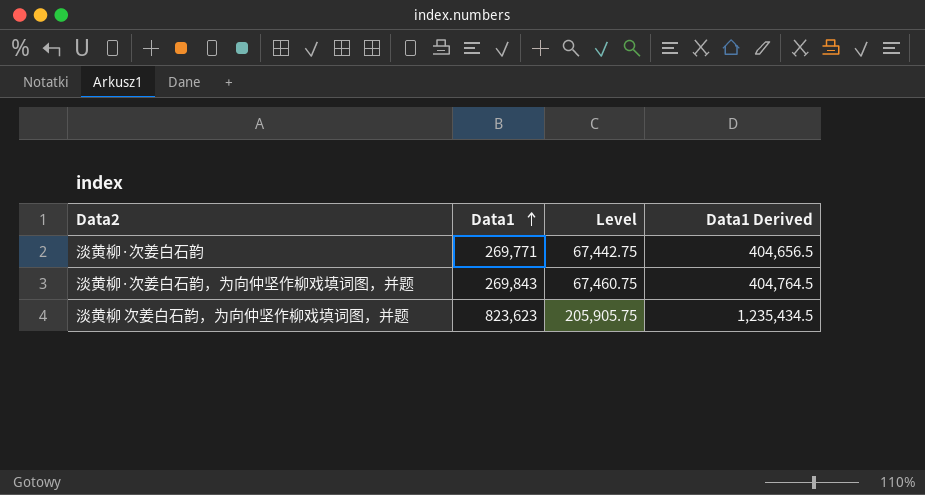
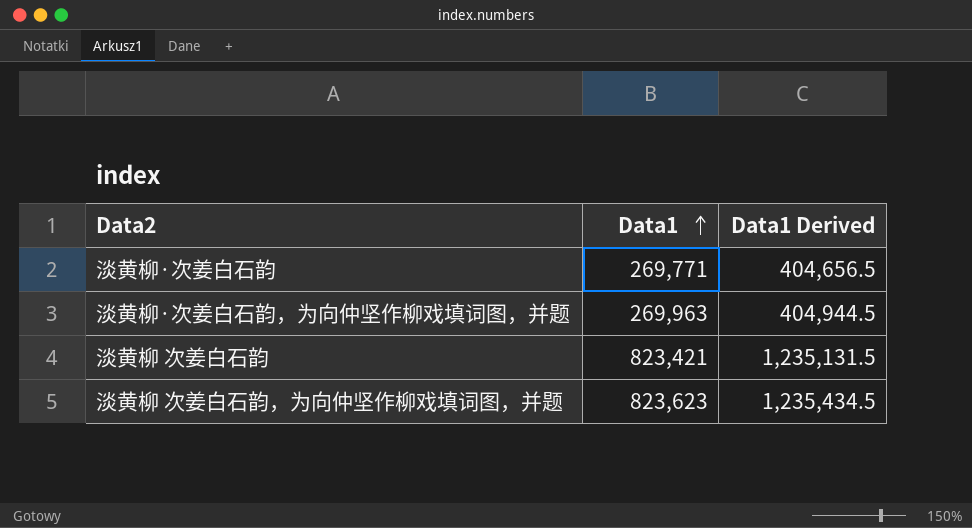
column Level | formula: [Data1] * 0.25 -> none
淡黄柳·次姜白石韵，为向仲坚作柳戏填词图，并题 | Data1: 269,843 -> 269,963
淡黄柳·次姜白石韵，为向仲坚作柳戏填词图，并题 | Data1 Derived: 404,764.5 -> 404,944.5
row 淡黄柳 次姜白石韵: none -> 823,421 | 1,235,131.5

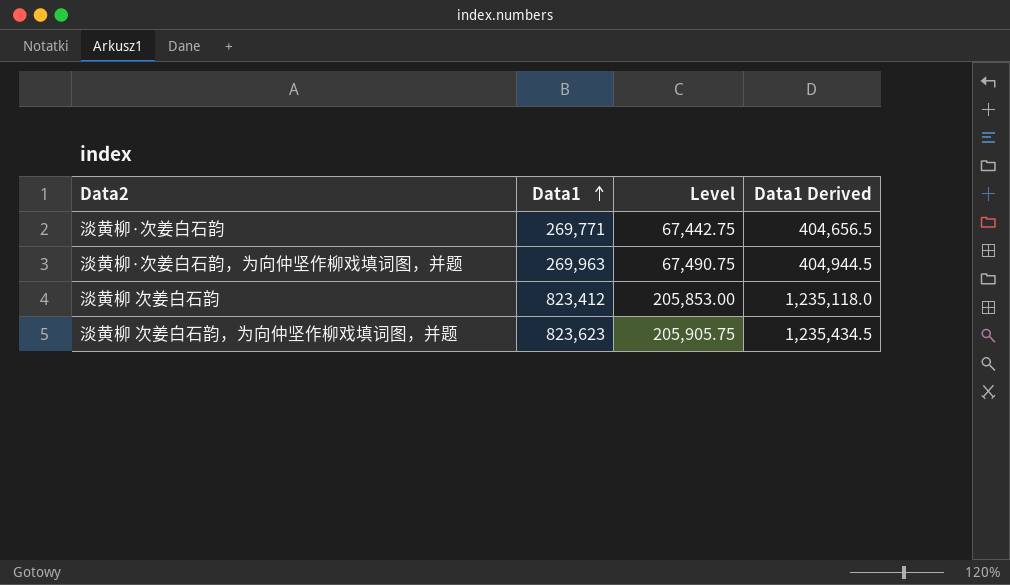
column Level | formula: none -> [Data1] * 0.25
淡黄柳 次姜白石韵 | Data1: 823,421 -> 823,412
淡黄柳 次姜白石韵 | Data1 Derived: 1,235,131.5 -> 1,235,118.0

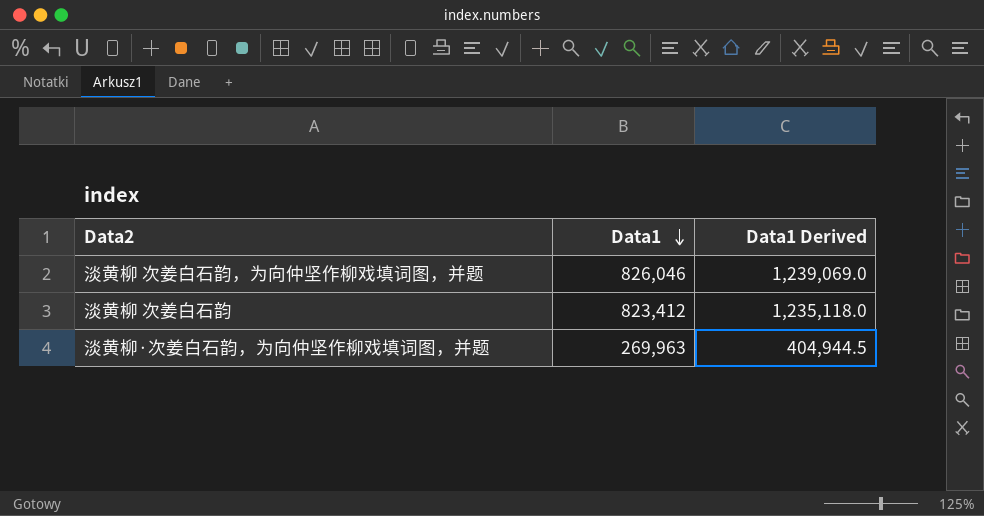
row order: Data1 ascending -> Data1 descending
column Level | formula: [Data1] * 0.25 -> none
row 淡黄柳·次姜白石韵: 269,771 | 67,442.75 | 404,656.5 -> none
淡黄柳 次姜白石韵，为向仲坚作柳戏填词图，并题 | Data1: 823,623 -> 826,046
淡黄柳 次姜白石韵，为向仲坚作柳戏填词图，并题 | Data1 Derived: 1,235,434.5 -> 1,239,069.0

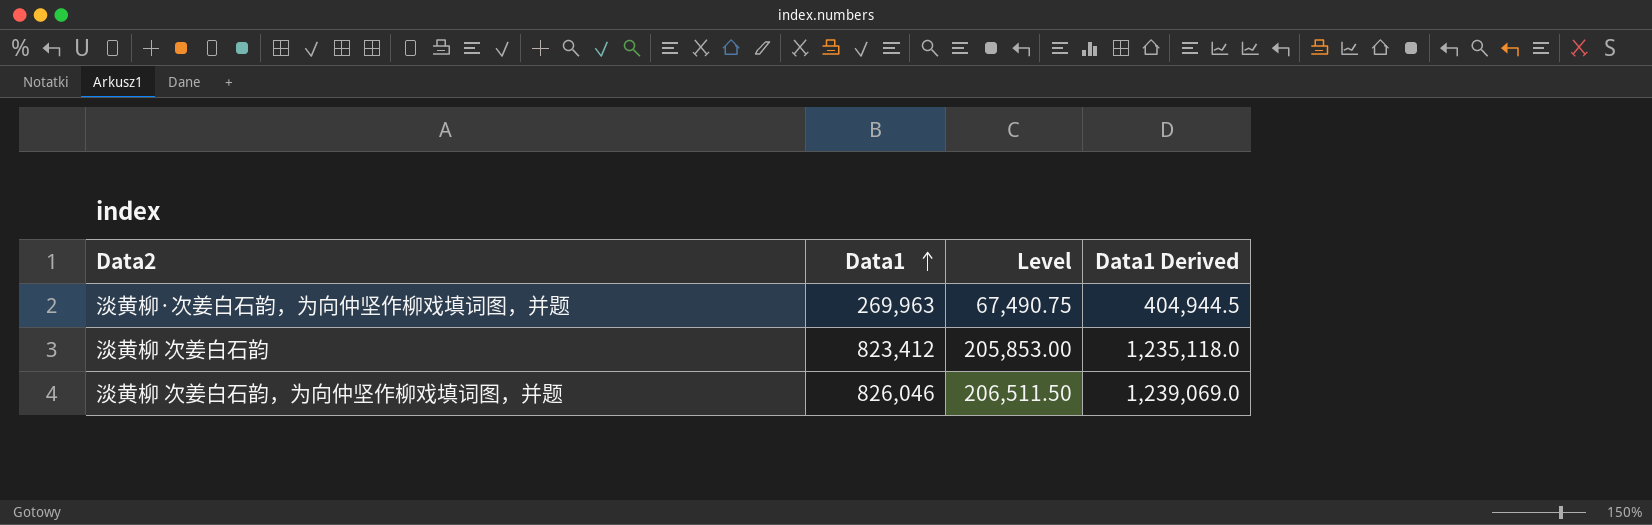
row order: Data1 descending -> Data1 ascending
column Level | formula: none -> [Data1] * 0.25

